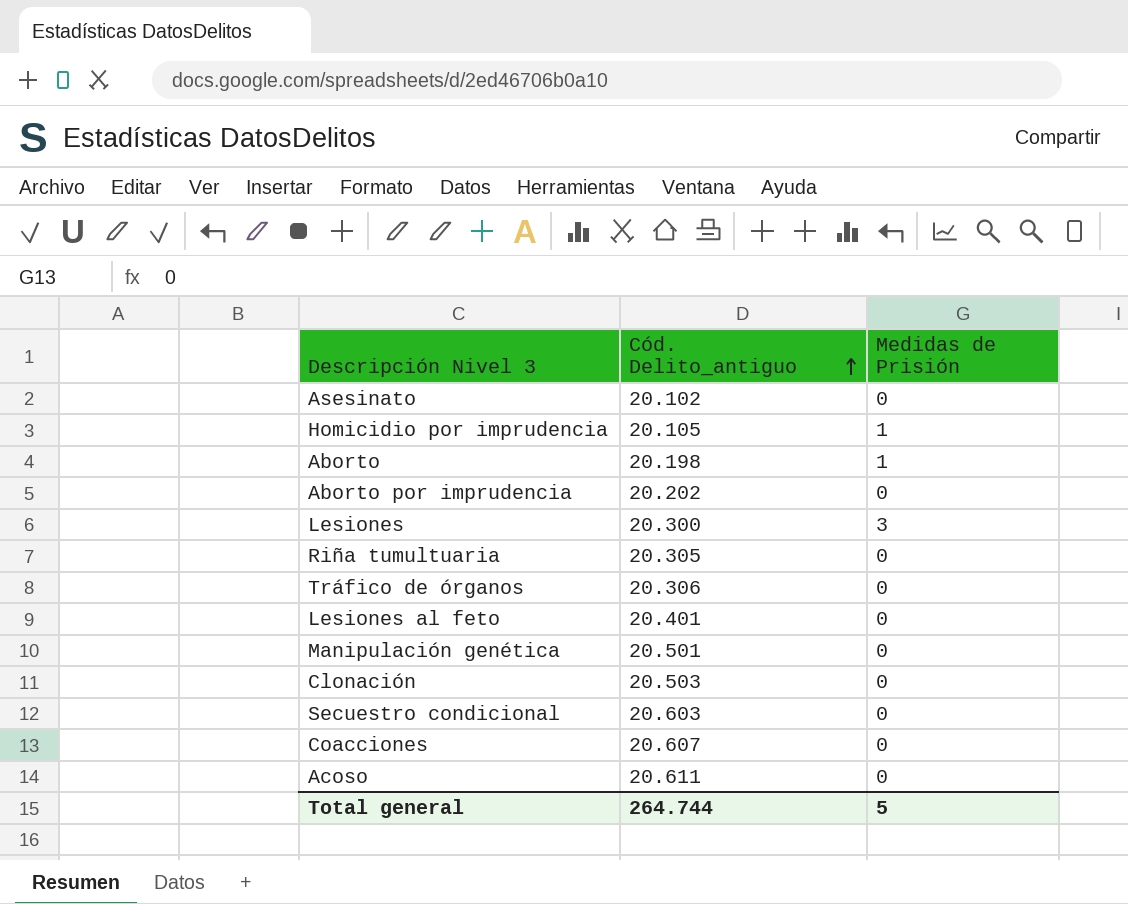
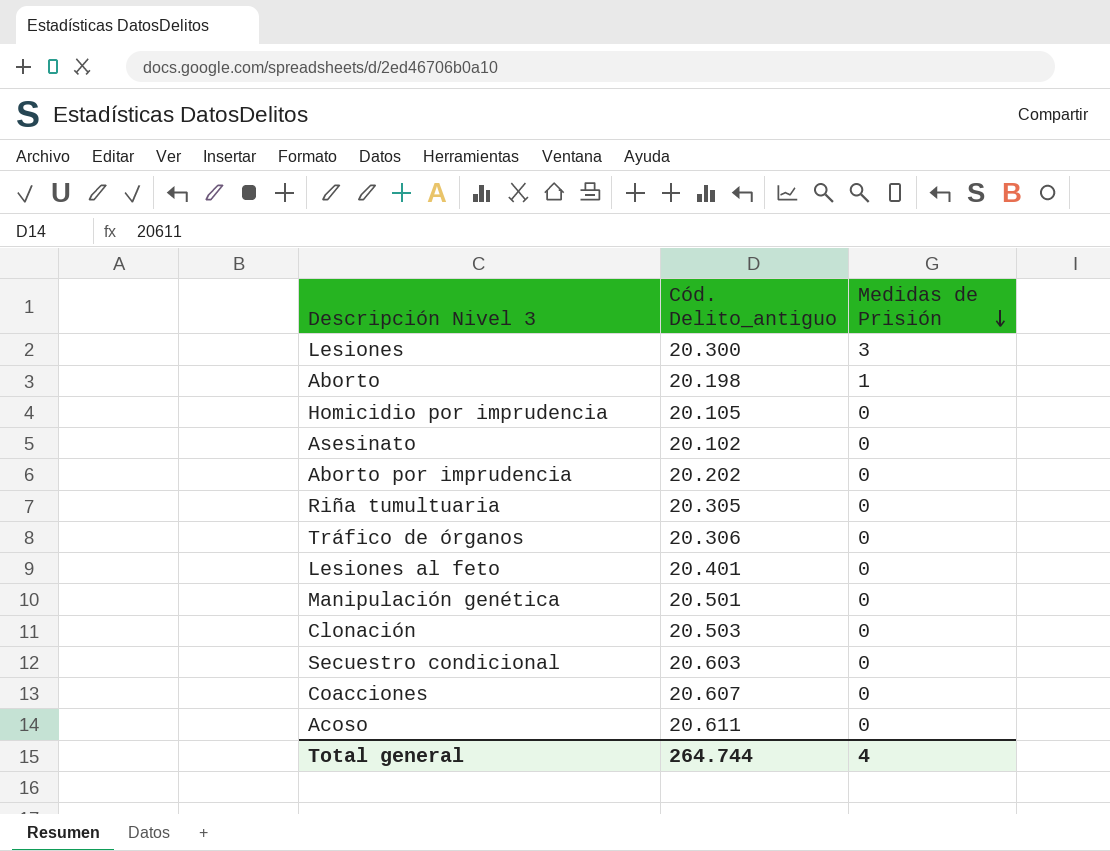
row order: Cód. Delito_antiguo ascending -> Medidas de Prisión descending
Homicidio por imprudencia | Medidas de Prisión: 1 -> 0
Total general | Medidas de Prisión: 5 -> 4

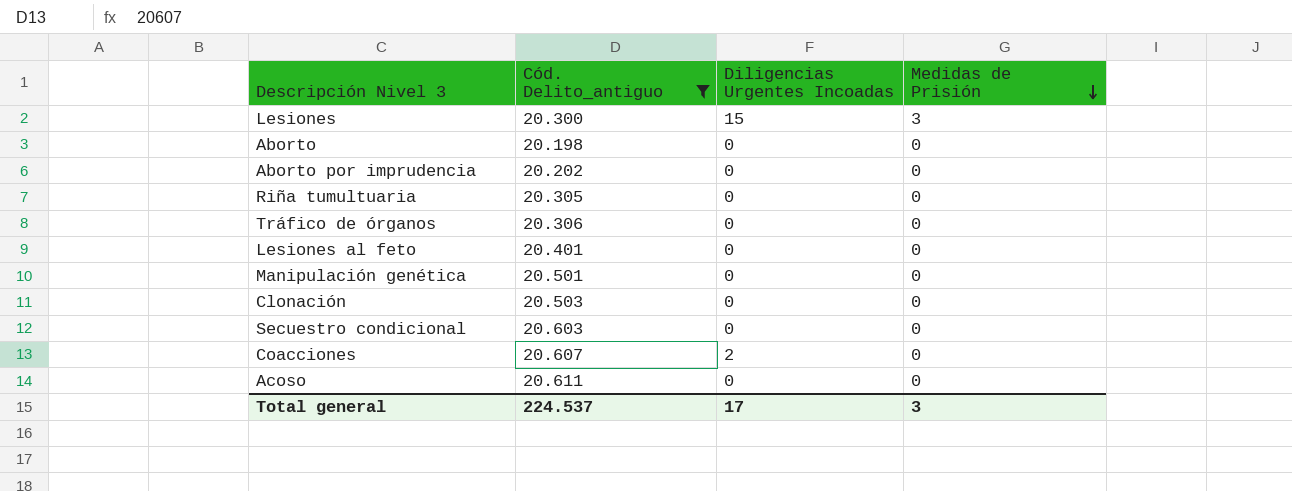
filter: none -> Cód. Delito_antiguo >= 20.198
column Diligencias Urgentes Incoadas | position: none -> 3
Aborto | Medidas de Prisión: 1 -> 0
Total general | Cód. Delito_antiguo: 264.744 -> 224.537
Total general | Medidas de Prisión: 4 -> 3

